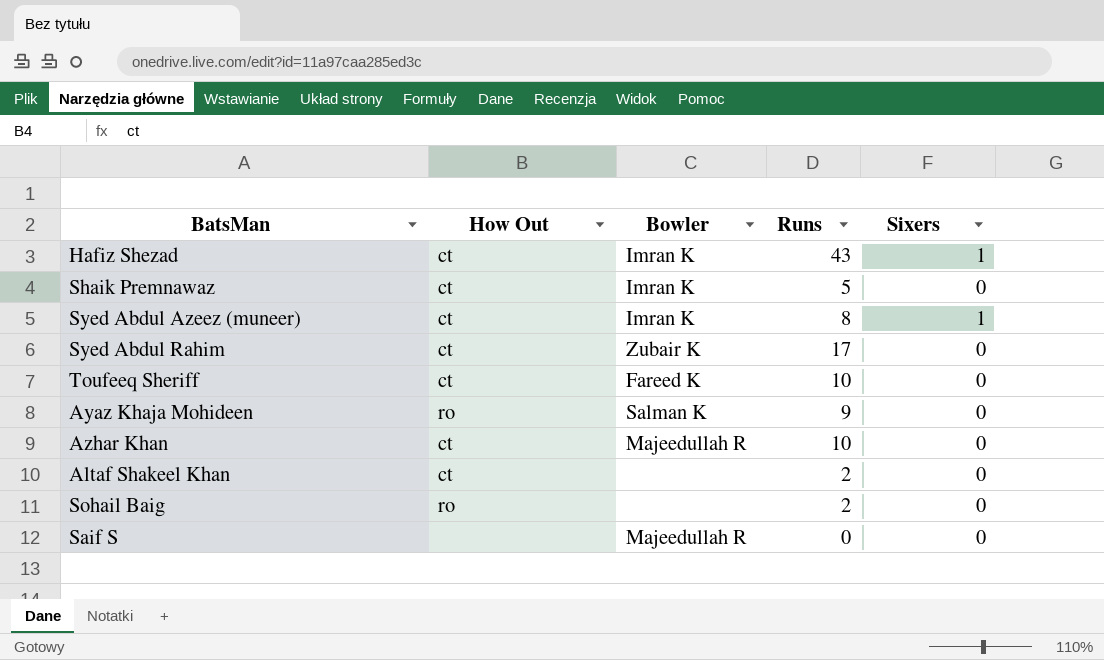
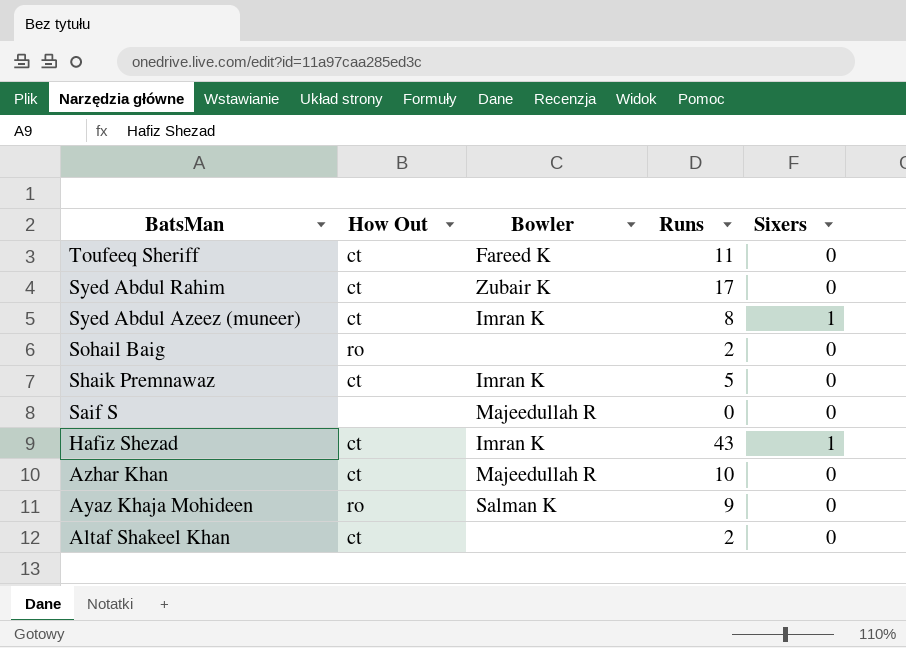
row order: none -> BatsMan descending
Toufeeq Sheriff | Runs: 10 -> 11

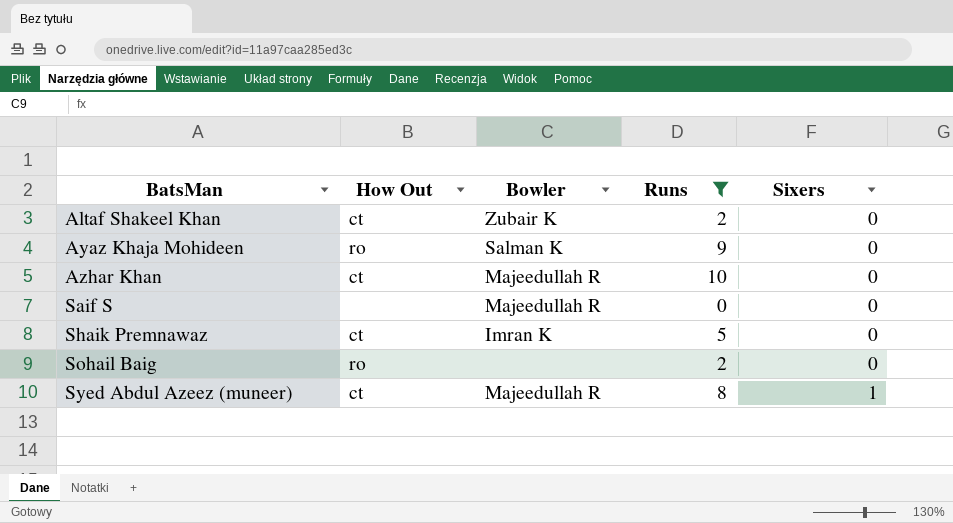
filter: none -> Runs <= 10
row order: BatsMan descending -> BatsMan ascending
Altaf Shakeel Khan | Bowler: none -> Zubair K
Syed Abdul Azeez (muneer) | Bowler: Imran K -> Majeedullah R

